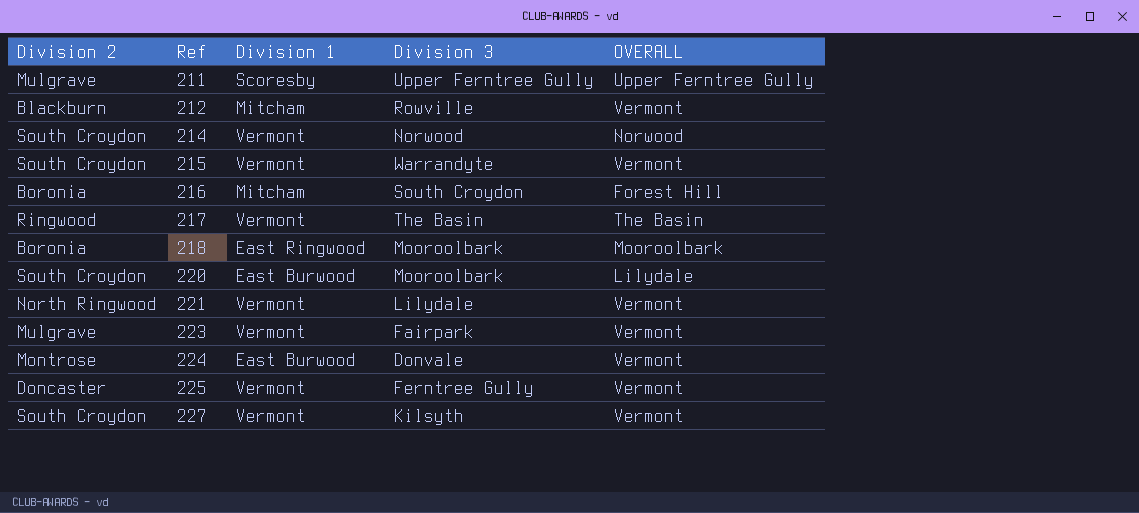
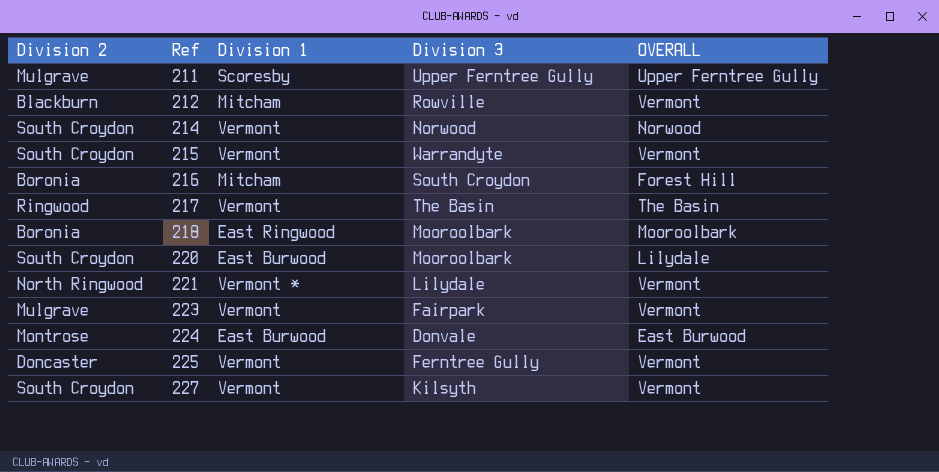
221 | Division 1: Vermont -> Vermont *
224 | OVERALL: Vermont -> East Burwood

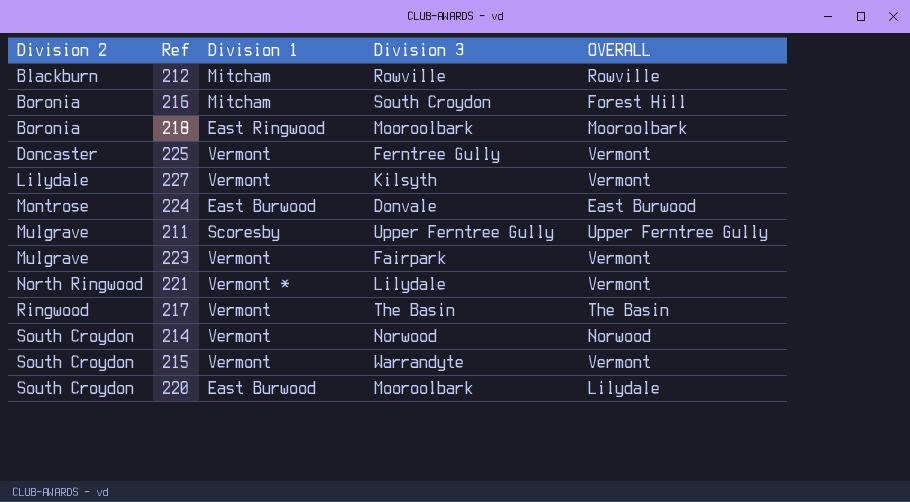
row order: Ref ascending -> Division 2 ascending
212 | OVERALL: Vermont -> Rowville
227 | Division 2: South Croydon -> Lilydale

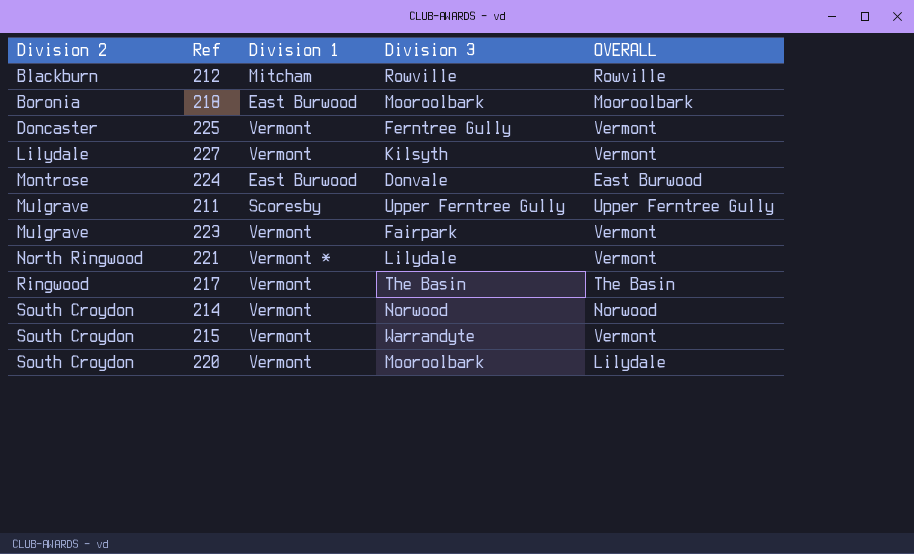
row 216: Boronia | Mitcham | South Croydon | Forest Hill -> none
218 | Division 1: East Ringwood -> East Burwood
220 | Division 1: East Burwood -> Vermont

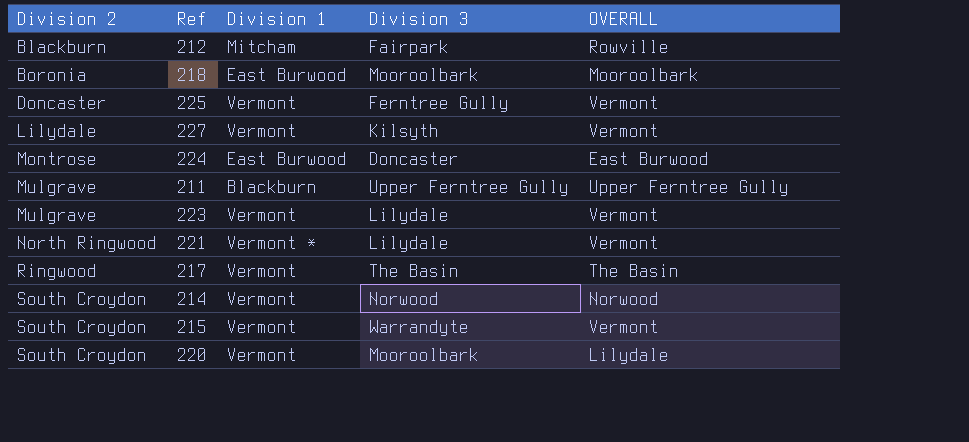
212 | Division 3: Rowville -> Fairpark
224 | Division 3: Donvale -> Doncaster
211 | Division 1: Scoresby -> Blackburn
223 | Division 3: Fairpark -> Lilydale

